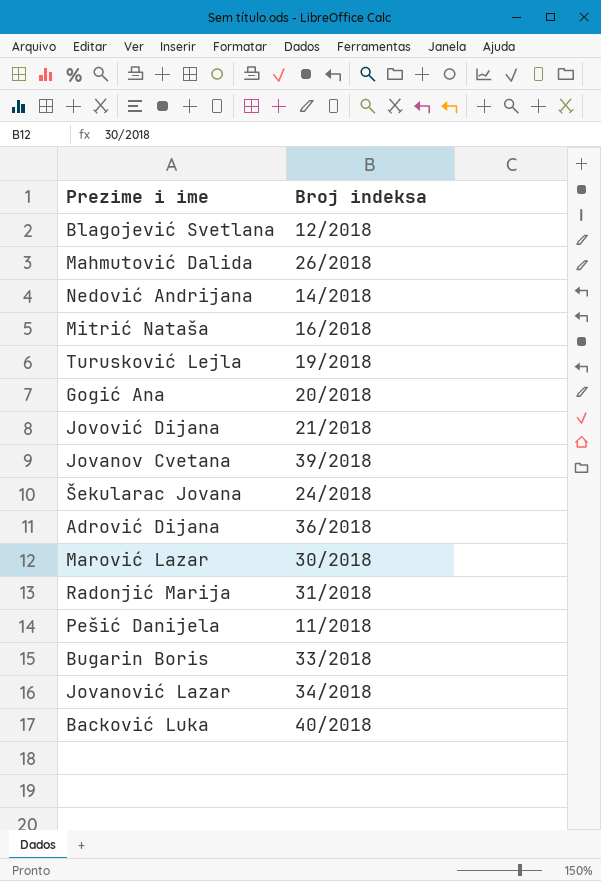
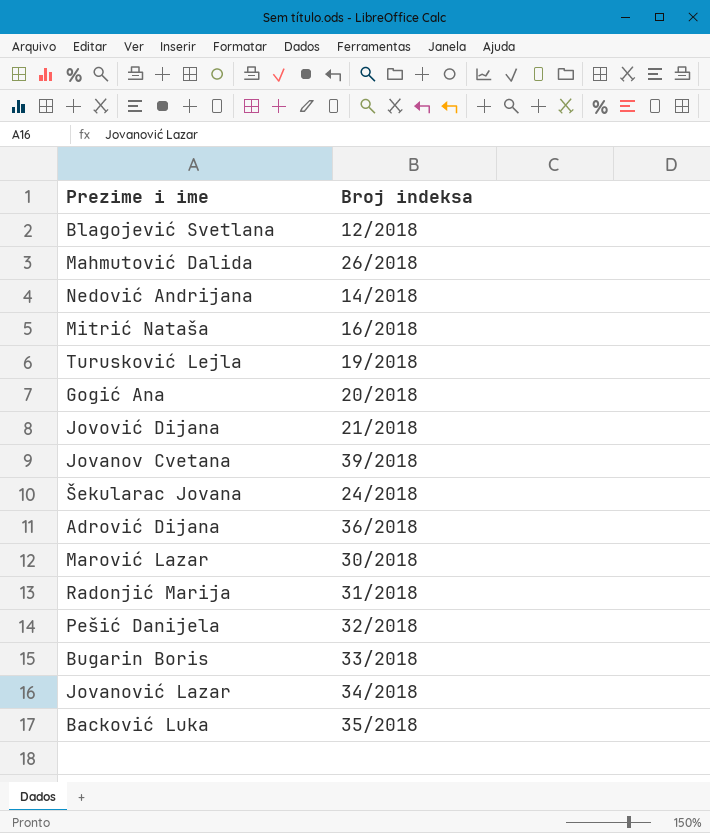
Pešić Danijela | Broj indeksa: 11/2018 -> 32/2018
Backović Luka | Broj indeksa: 40/2018 -> 35/2018

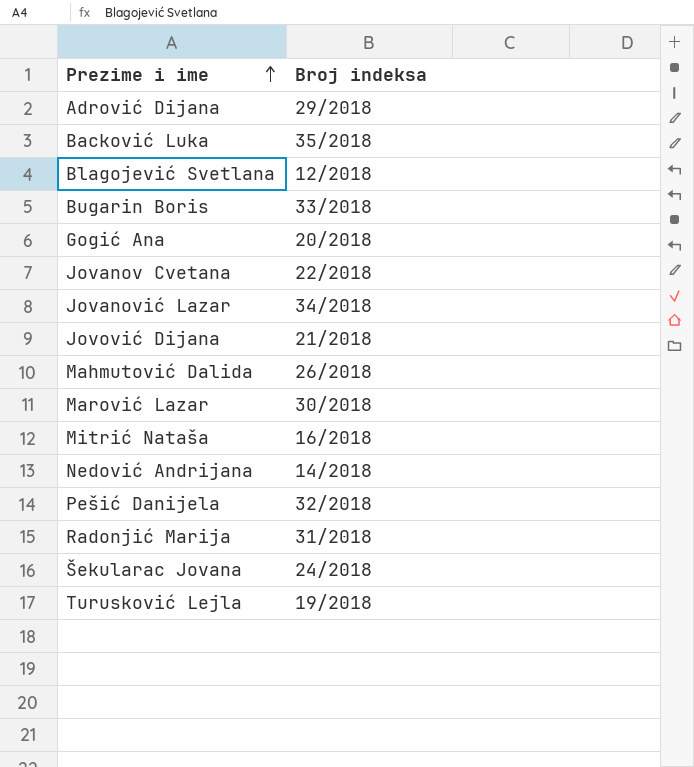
row order: none -> Prezime i ime ascending
Adrović Dijana | Broj indeksa: 36/2018 -> 29/2018
Jovanov Cvetana | Broj indeksa: 39/2018 -> 22/2018

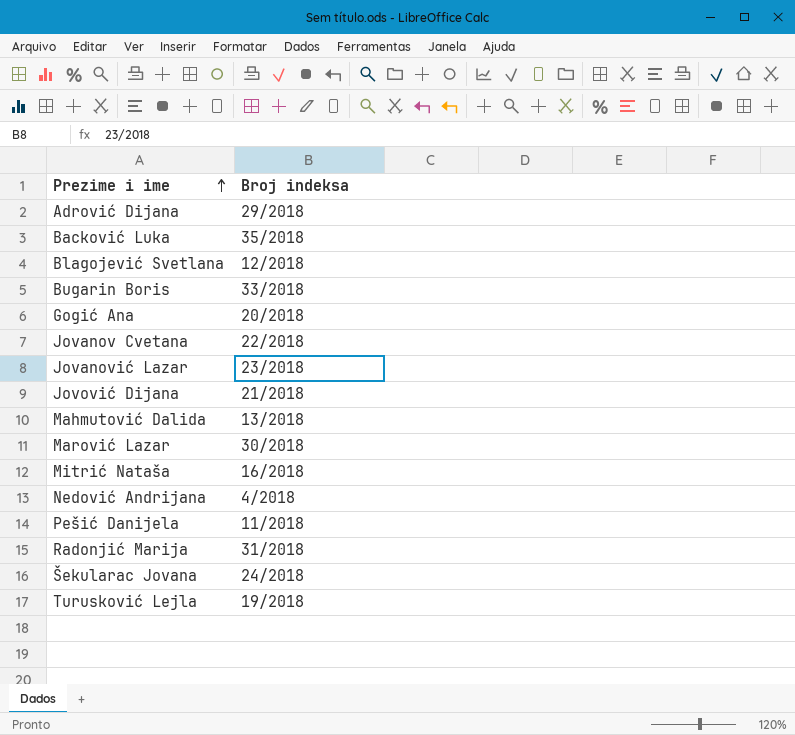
Jovanović Lazar | Broj indeksa: 34/2018 -> 23/2018
Mahmutović Dalida | Broj indeksa: 26/2018 -> 13/2018
Nedović Andrijana | Broj indeksa: 14/2018 -> 4/2018
Pešić Danijela | Broj indeksa: 32/2018 -> 11/2018

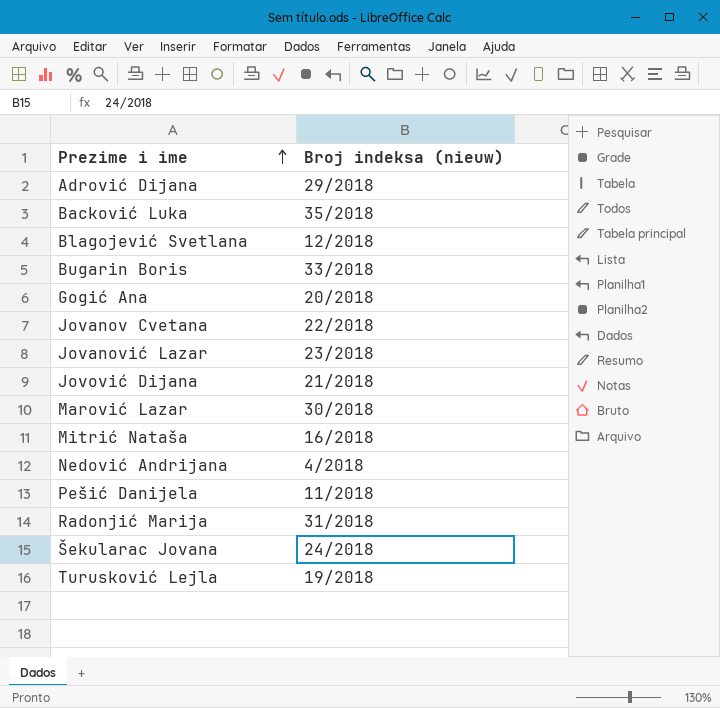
column name: Broj indeksa -> Broj indeksa (nieuw)
row Mahmutović Dalida: 13/2018 -> none

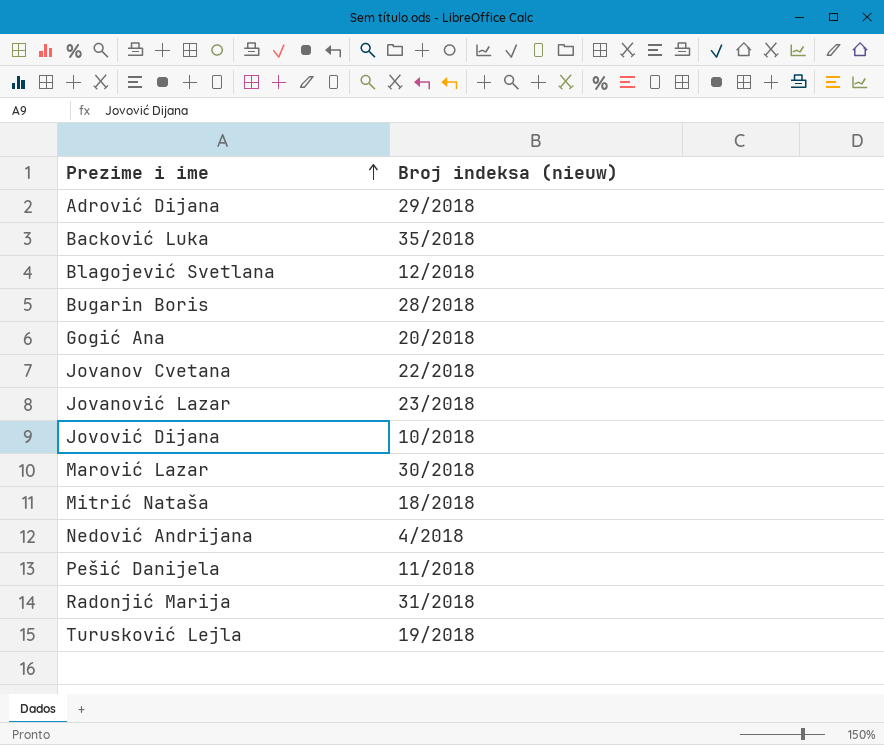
row Šekularac Jovana: 24/2018 -> none
Bugarin Boris | Broj indeksa (nieuw): 33/2018 -> 28/2018
Jovović Dijana | Broj indeksa (nieuw): 21/2018 -> 10/2018
Mitrić Nataša | Broj indeksa (nieuw): 16/2018 -> 18/2018

